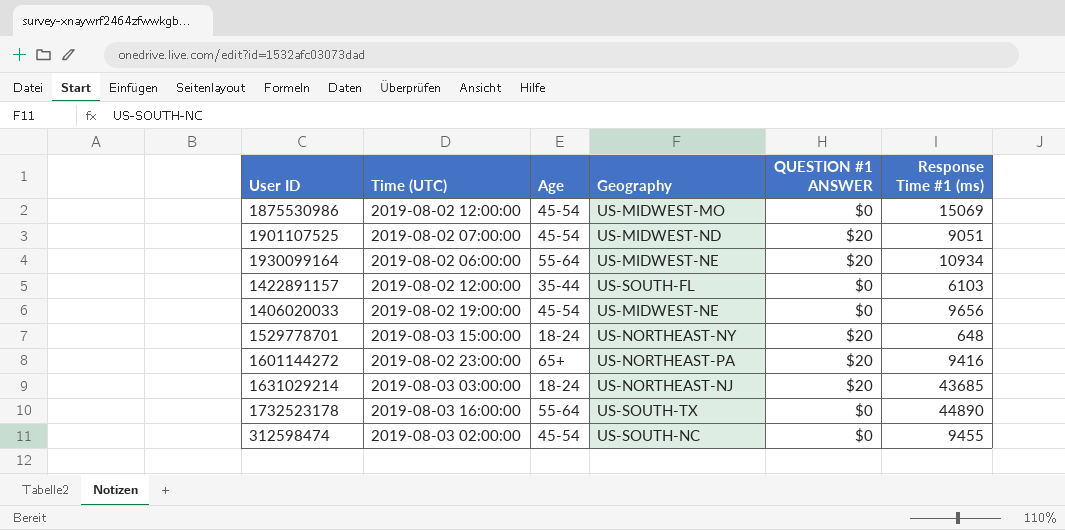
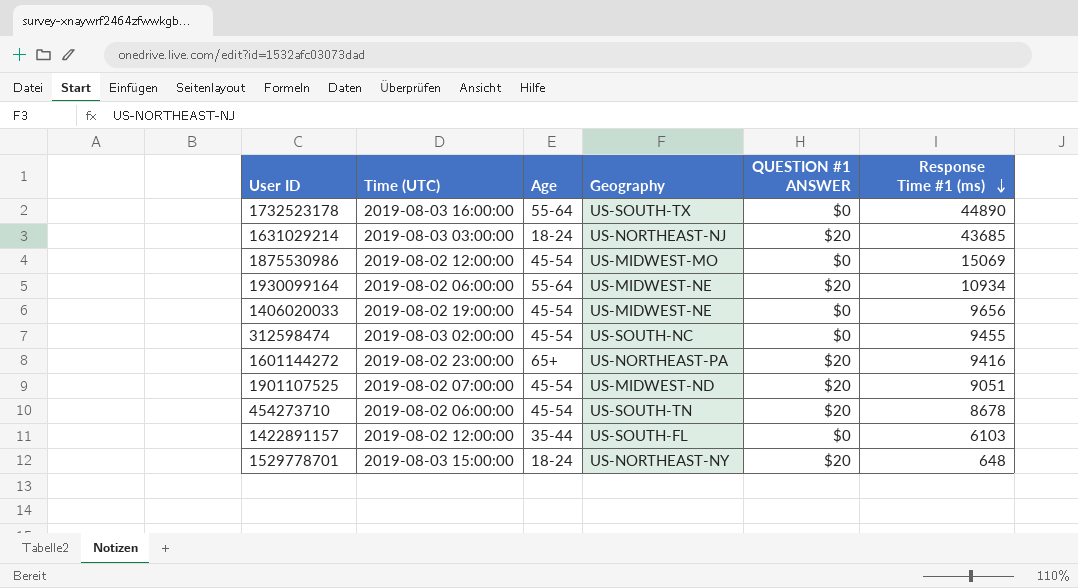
row order: none -> Response Time #1 (ms) descending
row 454273710: none -> 2019-08-02 06:00:00 | 45-54 | US-SOUTH-TN | $20 | 8678

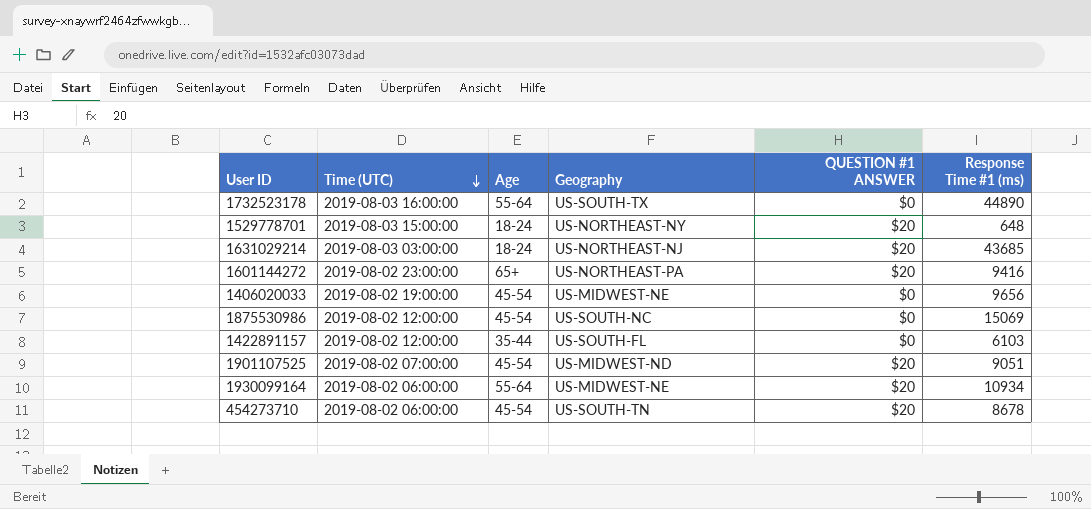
row order: Response Time #1 (ms) descending -> Time (UTC) descending
row 312598474: 2019-08-03 02:00:00 | 45-54 | US-SOUTH-NC | $0 | 9455 -> none
1875530986 | Geography: US-MIDWEST-MO -> US-SOUTH-NC

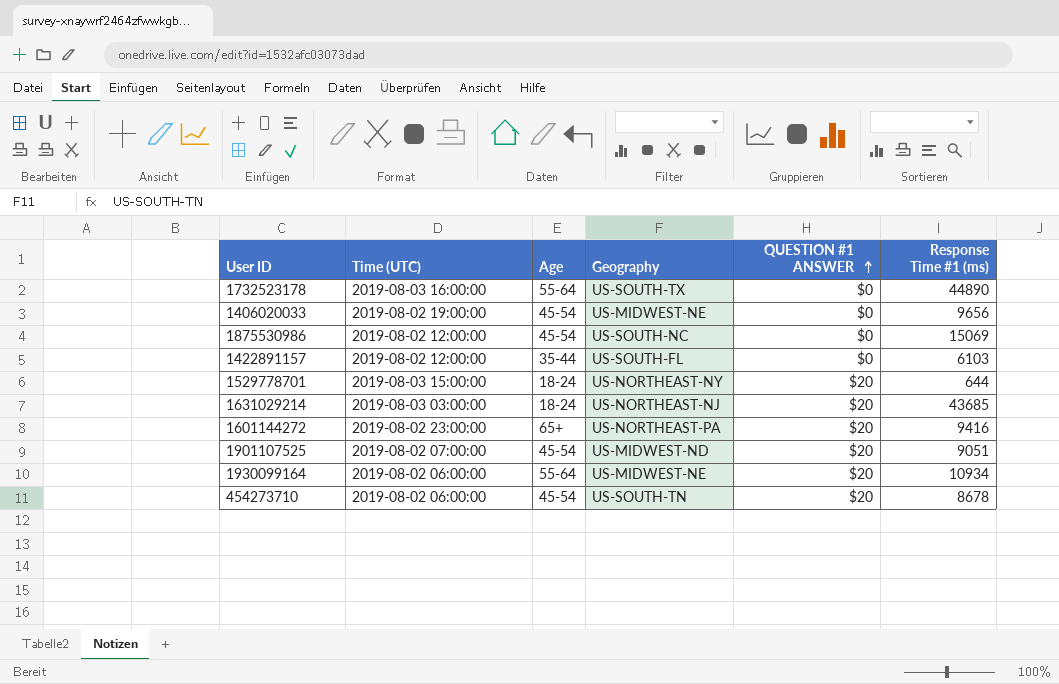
row order: Time (UTC) descending -> QUESTION #1 ANSWER ascending
1529778701 | Response Time #1 (ms): 648 -> 644

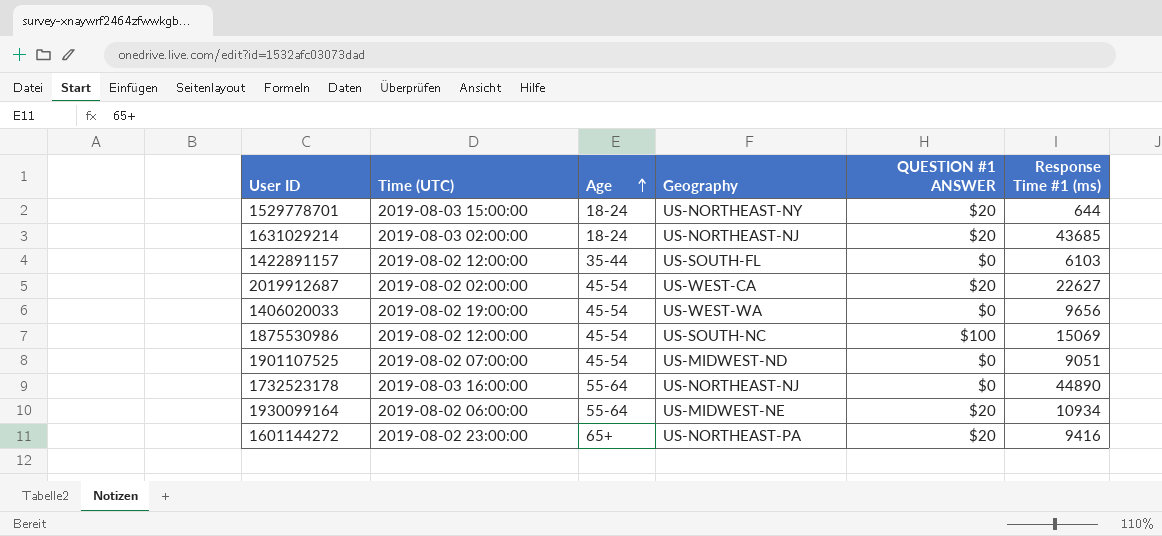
row order: QUESTION #1 ANSWER ascending -> Age ascending
row 454273710: 2019-08-02 06:00:00 | 45-54 | US-SOUTH-TN | $20 | 8678 -> none
1631029214 | Time (UTC): 2019-08-03 03:00:00 -> 2019-08-03 02:00:00
row 2019912687: none -> 2019-08-02 02:00:00 | 45-54 | US-WEST-CA | $20 | 22627
1406020033 | Geography: US-MIDWEST-NE -> US-WEST-WA
1875530986 | QUESTION #1 ANSWER: $0 -> $100
1901107525 | QUESTION #1 ANSWER: $20 -> $0
1732523178 | Geography: US-SOUTH-TX -> US-NORTHEAST-NJ

